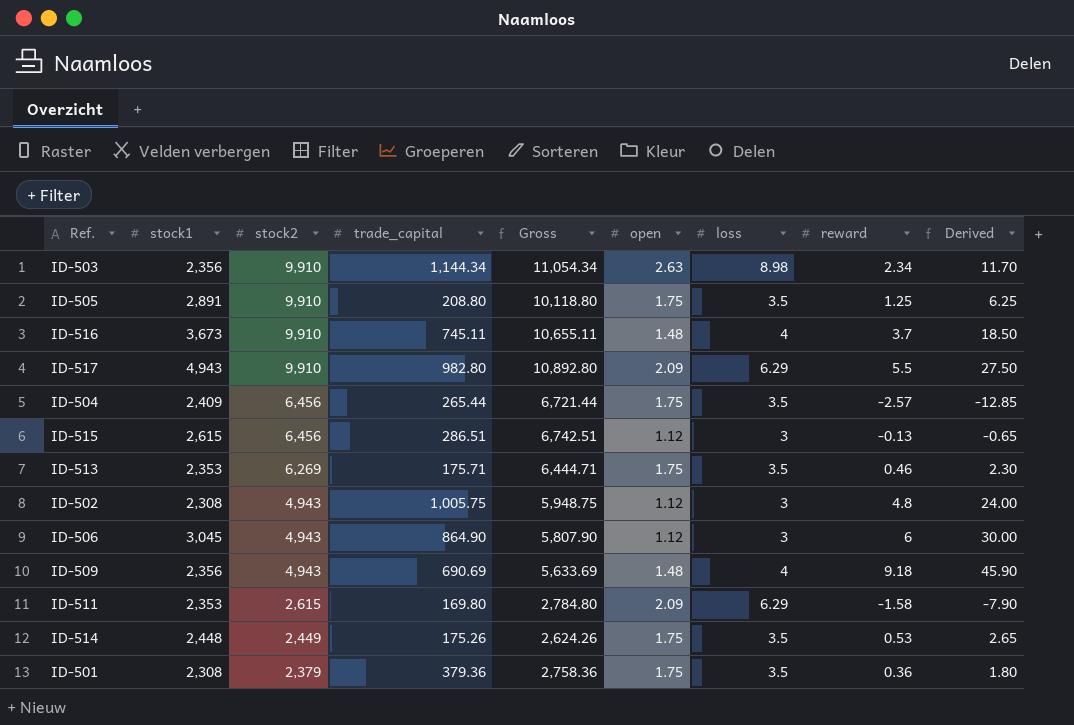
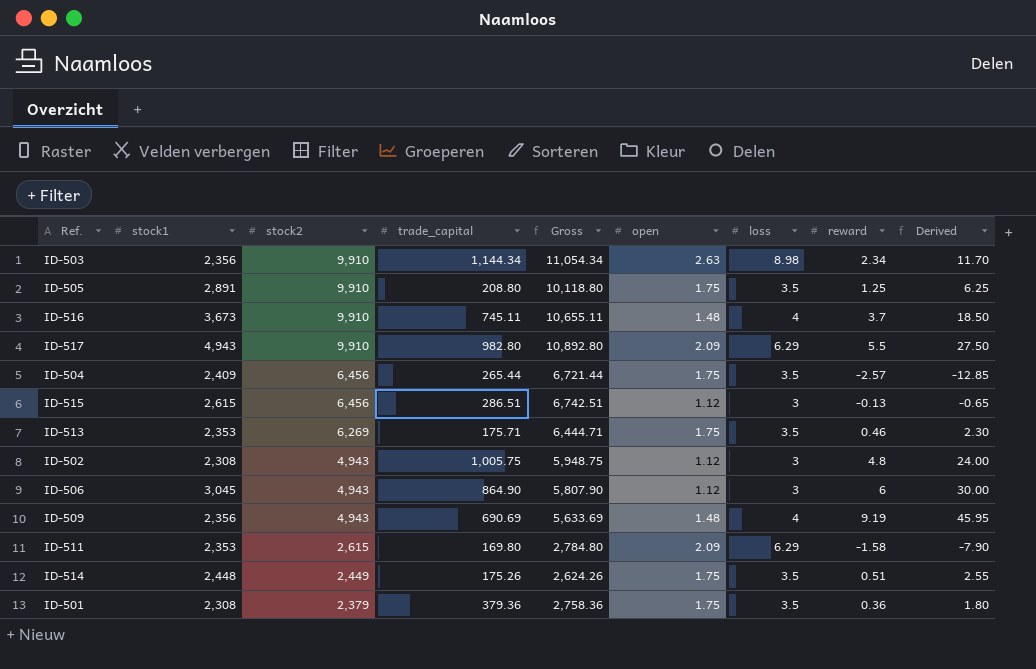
ID-509 | reward: 9.18 -> 9.19
ID-509 | Derived: 45.90 -> 45.95
ID-514 | reward: 0.53 -> 0.51
ID-514 | Derived: 2.65 -> 2.55

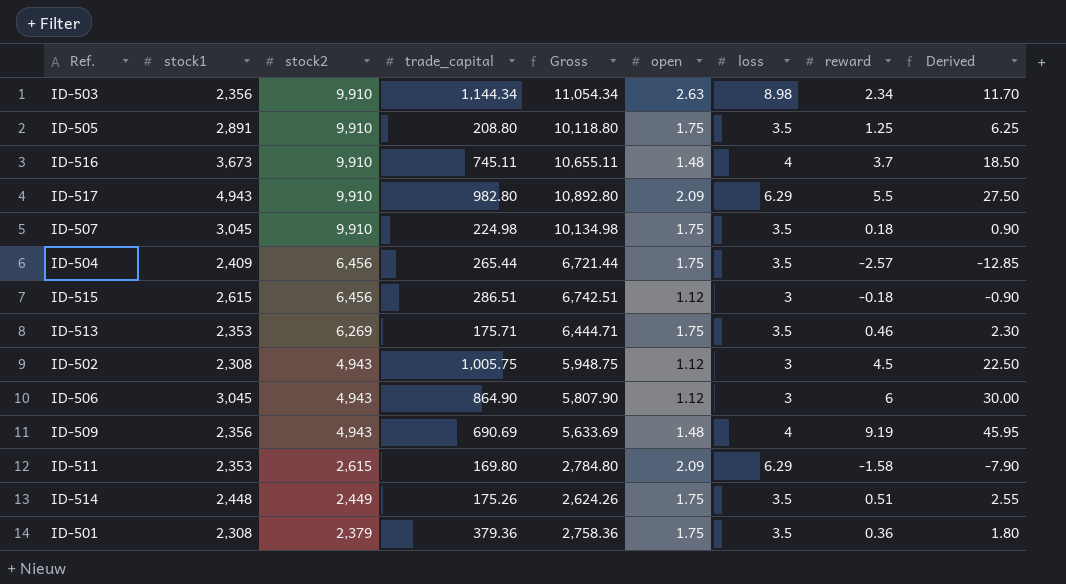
row ID-507: none -> 3,045 | 9,910 | 224.98 | 10,134.98 | 1.75 | 3.5 | 0.18 | 0.90
ID-515 | reward: -0.13 -> -0.18
ID-515 | Derived: -0.65 -> -0.90
ID-502 | reward: 4.8 -> 4.5
ID-502 | Derived: 24.00 -> 22.50

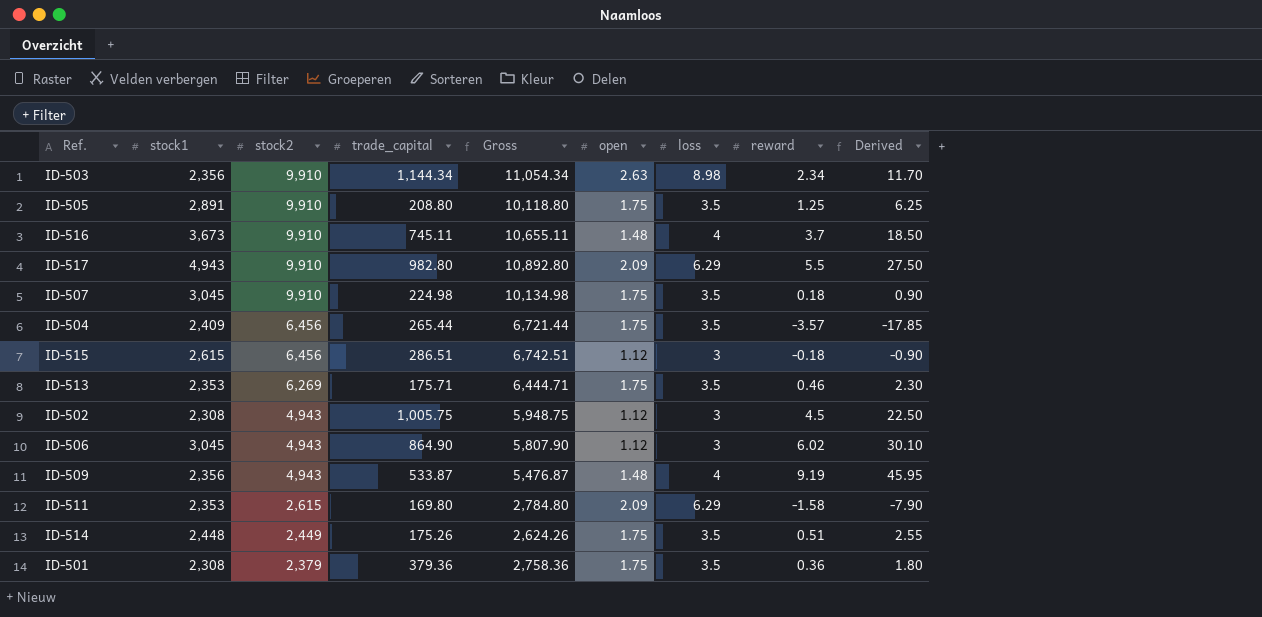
ID-504 | reward: -2.57 -> -3.57
ID-504 | Derived: -12.85 -> -17.85
ID-506 | reward: 6 -> 6.02
ID-506 | Derived: 30.00 -> 30.10
ID-509 | trade_capital: 690.69 -> 533.87
ID-509 | Gross: 5,633.69 -> 5,476.87

